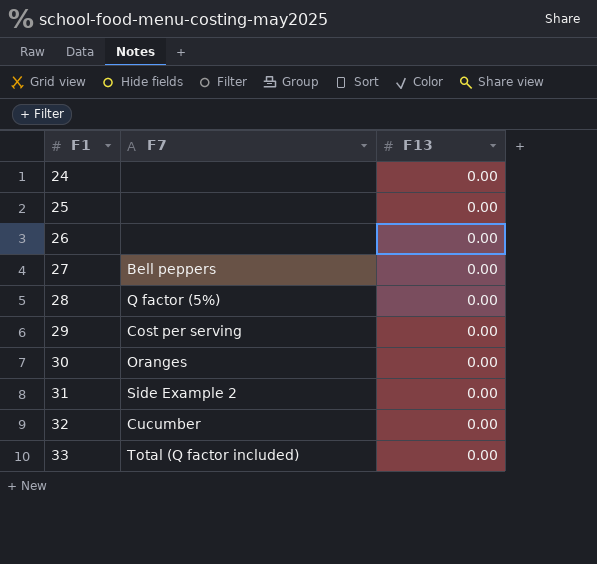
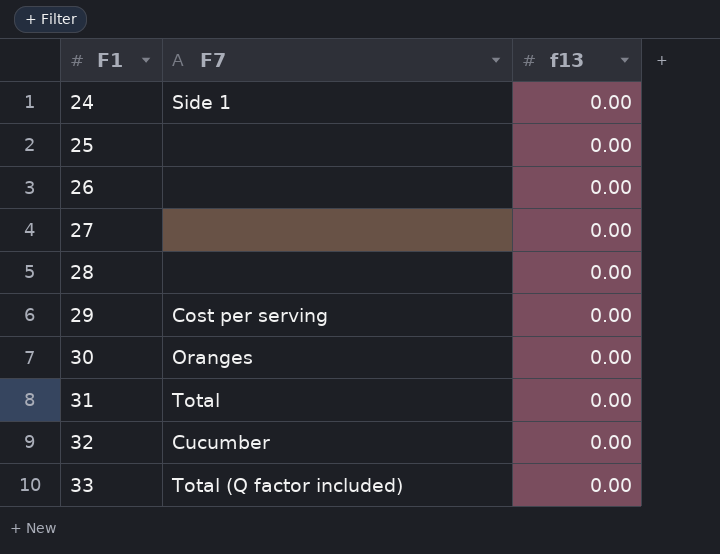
column name: F13 -> f13
24 | F7: none -> Side 1
27 | F7: Bell peppers -> none
28 | F7: Q factor (5%) -> none
31 | F7: Side Example 2 -> Total

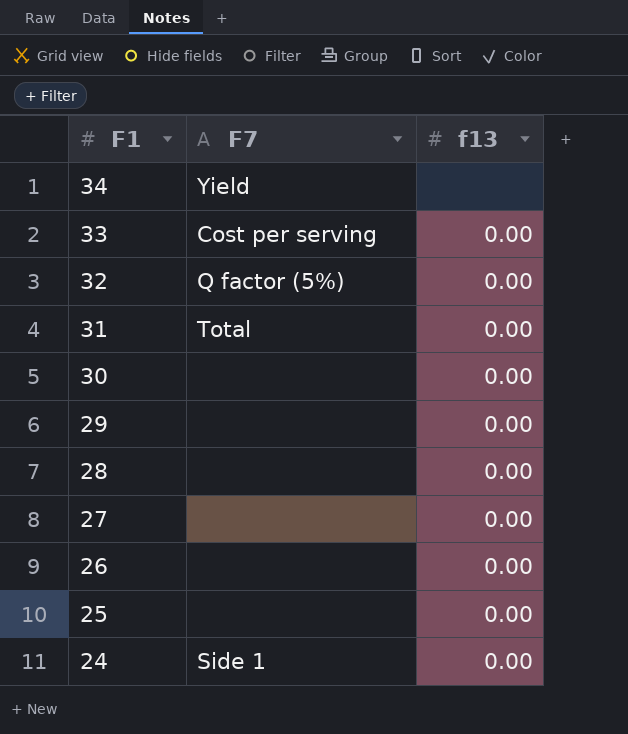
row order: F1 ascending -> F1 descending
row 34: none -> Yield | none
33 | F7: Total (Q factor included) -> Cost per serving
32 | F7: Cucumber -> Q factor (5%)
30 | F7: Oranges -> none
29 | F7: Cost per serving -> none

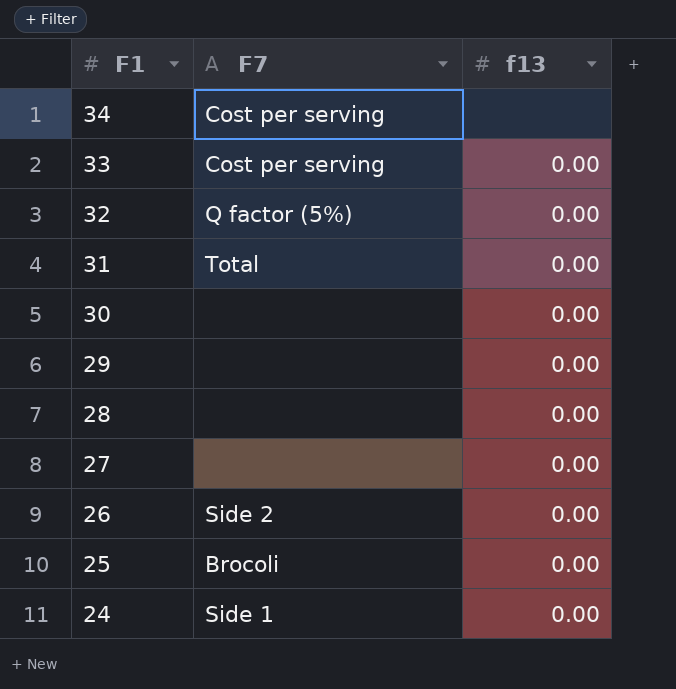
34 | F7: Yield -> Cost per serving
26 | F7: none -> Side 2
25 | F7: none -> Brocoli

